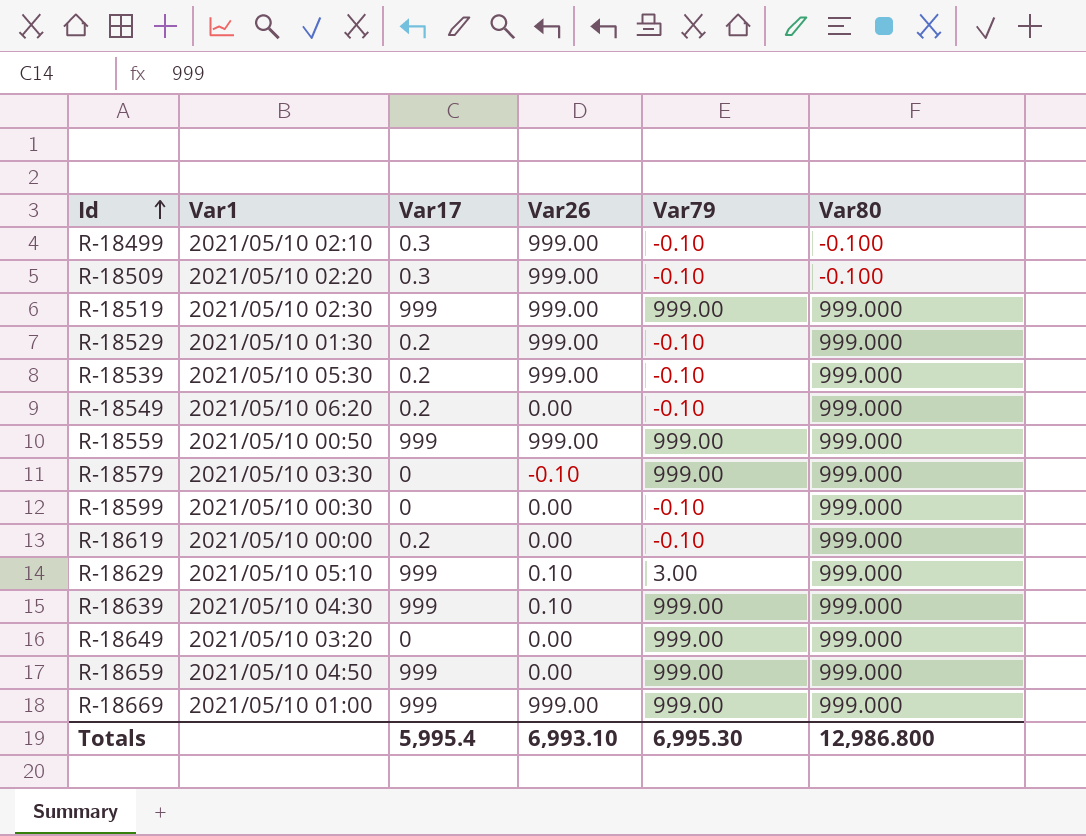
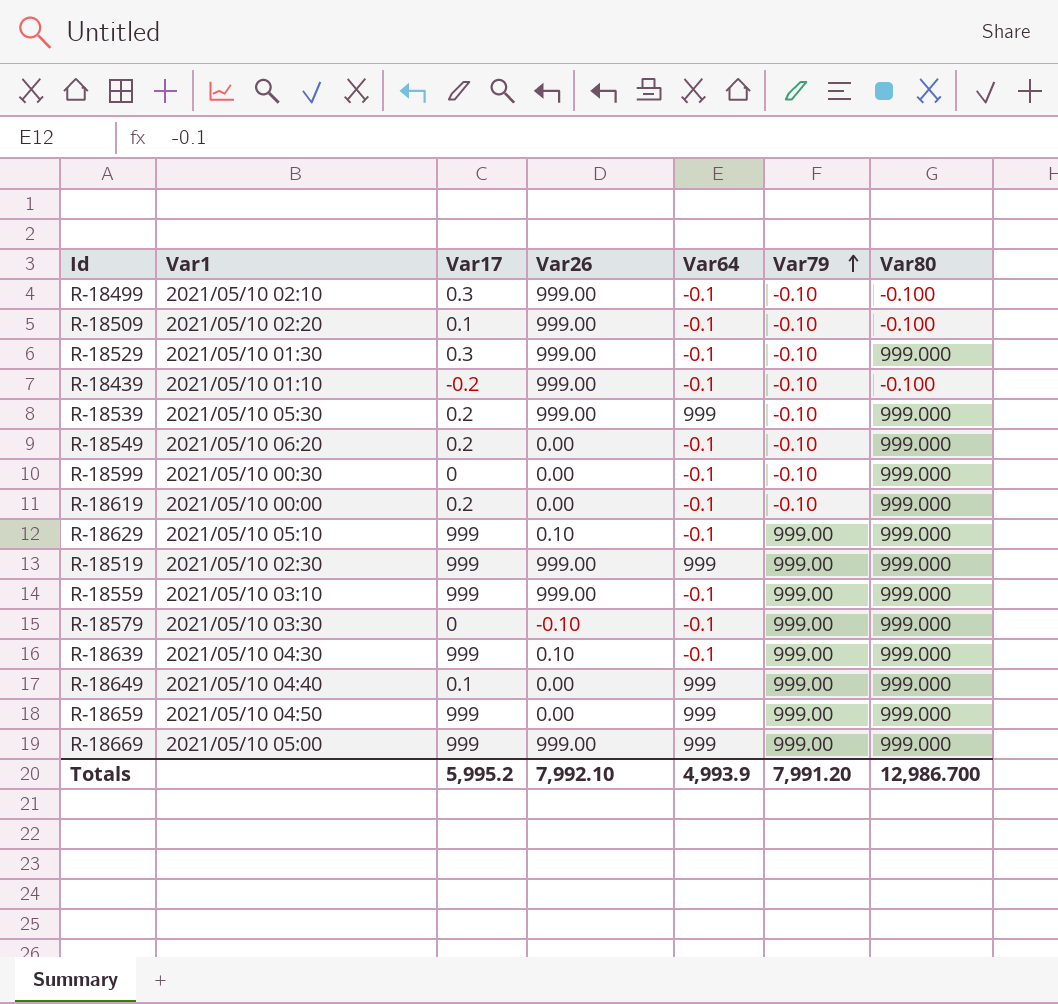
row order: Id ascending -> Var79 ascending
column Var64 | position: none -> 5
R-18509 | Var17: 0.3 -> 0.1
R-18529 | Var17: 0.2 -> 0.3
row R-18439: none -> 2021/05/10 01:10 | -0.2 | 999.00 | -0.1 | -0.10 | -0.100
R-18629 | Var79: 3.00 -> 999.00
R-18559 | Var1: 2021/05/10 00:50 -> 2021/05/10 03:10
R-18649 | Var1: 2021/05/10 03:20 -> 2021/05/10 04:40
R-18649 | Var17: 0 -> 0.1
R-18669 | Var1: 2021/05/10 01:00 -> 2021/05/10 05:00
Totals | Var17: 5,995.4 -> 5,995.2
Totals | Var26: 6,993.10 -> 7,992.10
Totals | Var79: 6,995.30 -> 7,991.20
Totals | Var80: 12,986.800 -> 12,986.700

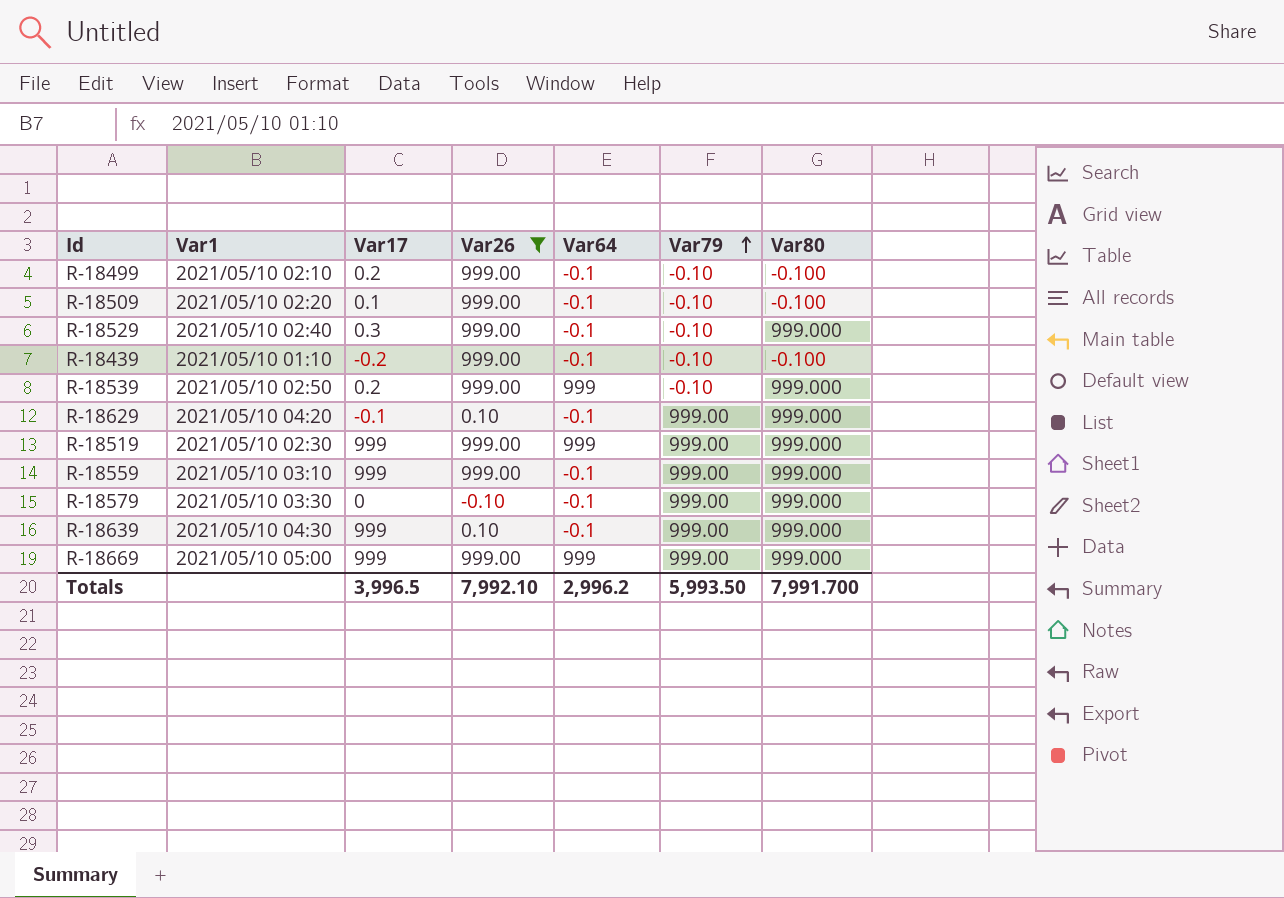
filter: none -> Var26 != 0.00
R-18499 | Var17: 0.3 -> 0.2
R-18529 | Var1: 2021/05/10 01:30 -> 2021/05/10 02:40
R-18539 | Var1: 2021/05/10 05:30 -> 2021/05/10 02:50
R-18629 | Var1: 2021/05/10 05:10 -> 2021/05/10 04:20
R-18629 | Var17: 999 -> -0.1
Totals | Var17: 5,995.2 -> 3,996.5
Totals | Var64: 4,993.9 -> 2,996.2
Totals | Var79: 7,991.20 -> 5,993.50
Totals | Var80: 12,986.700 -> 7,991.700

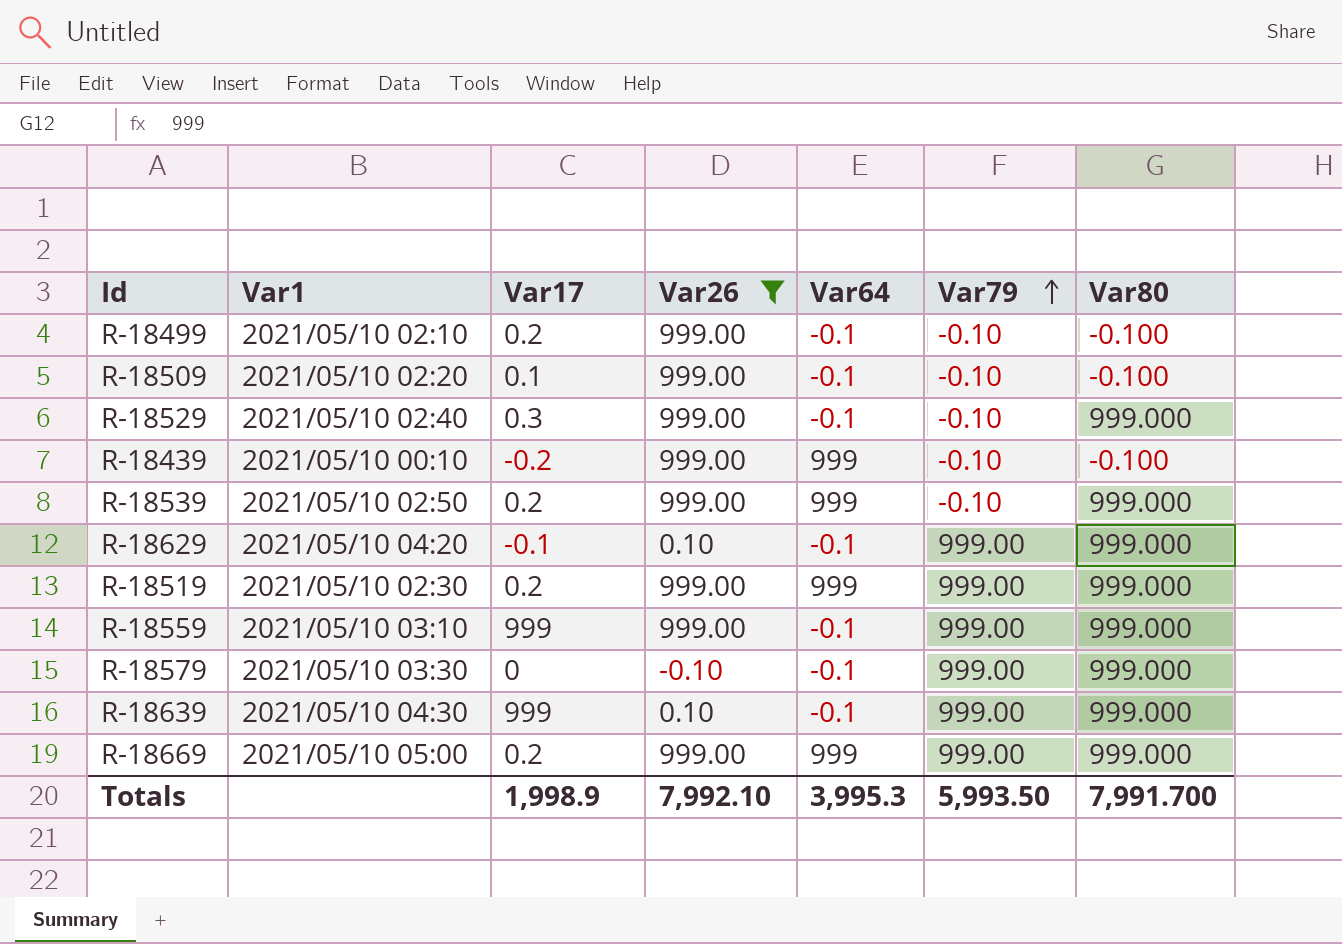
R-18439 | Var1: 2021/05/10 01:10 -> 2021/05/10 00:10
R-18439 | Var64: -0.1 -> 999
R-18519 | Var17: 999 -> 0.2
R-18669 | Var17: 999 -> 0.2
Totals | Var17: 3,996.5 -> 1,998.9
Totals | Var64: 2,996.2 -> 3,995.3

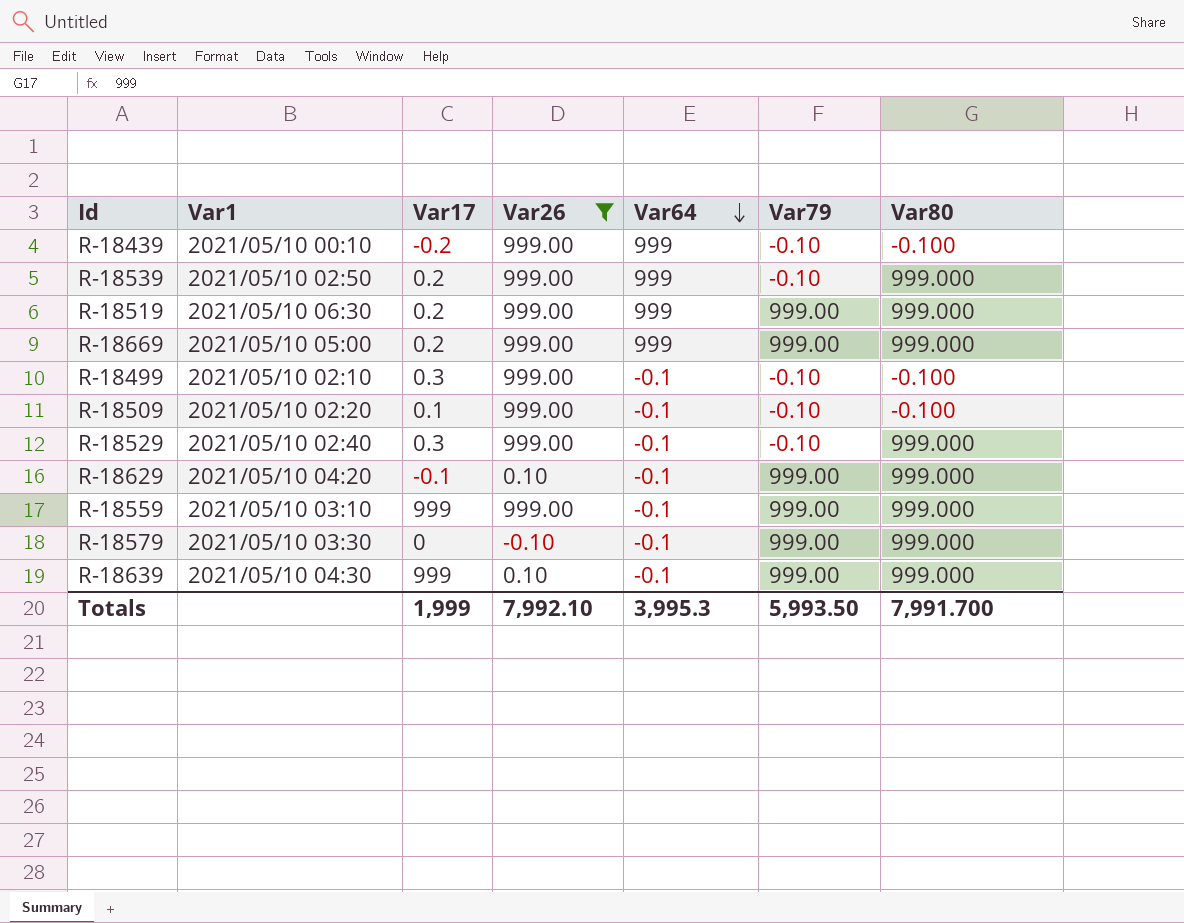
row order: Var79 ascending -> Var64 descending
R-18519 | Var1: 2021/05/10 02:30 -> 2021/05/10 06:30
R-18499 | Var17: 0.2 -> 0.3
Totals | Var17: 1,998.9 -> 1,999

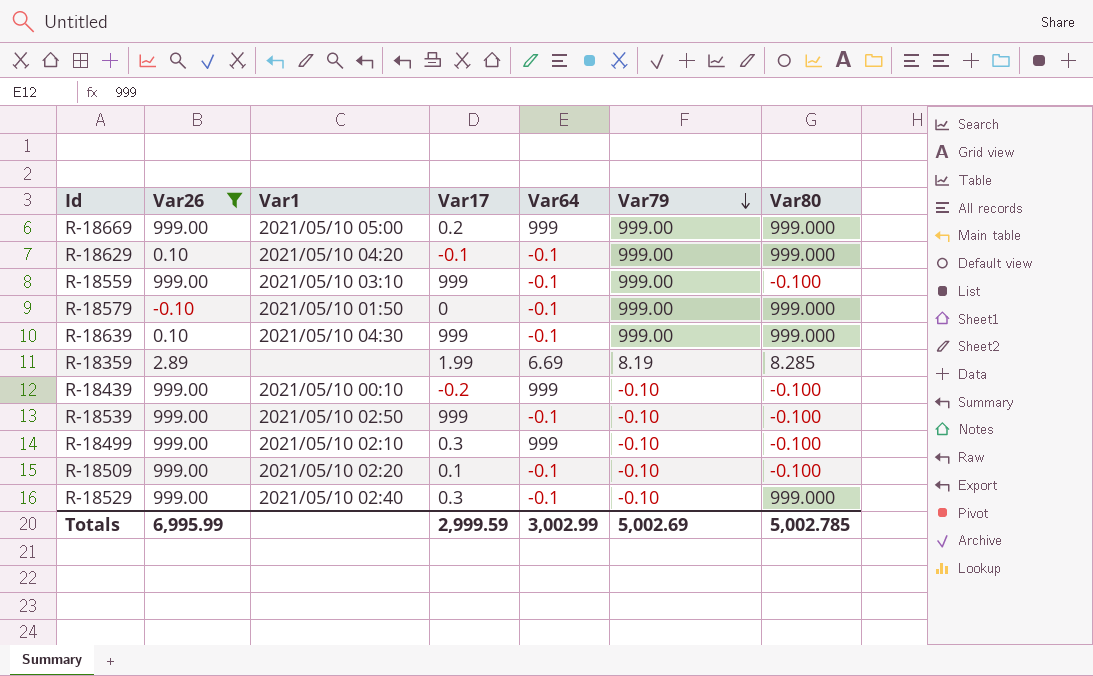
row order: Var64 descending -> Var79 descending
column Var26 | position: 4 -> 2
row R-18519: 2021/05/10 06:30 | 0.2 | 999.00 | 999 | 999.00 | 999.000 -> none
R-18559 | Var80: 999.000 -> -0.100
R-18579 | Var1: 2021/05/10 03:30 -> 2021/05/10 01:50
row R-18359: none -> 2.89 | none | 1.99 | 6.69 | 8.19 | 8.285
R-18539 | Var17: 0.2 -> 999
R-18539 | Var64: 999 -> -0.1
R-18539 | Var80: 999.000 -> -0.100
R-18499 | Var64: -0.1 -> 999
Totals | Var26: 7,992.10 -> 6,995.99
Totals | Var17: 1,999 -> 2,999.59
Totals | Var64: 3,995.3 -> 3,002.99
Totals | Var79: 5,993.50 -> 5,002.69
Totals | Var80: 7,991.700 -> 5,002.785

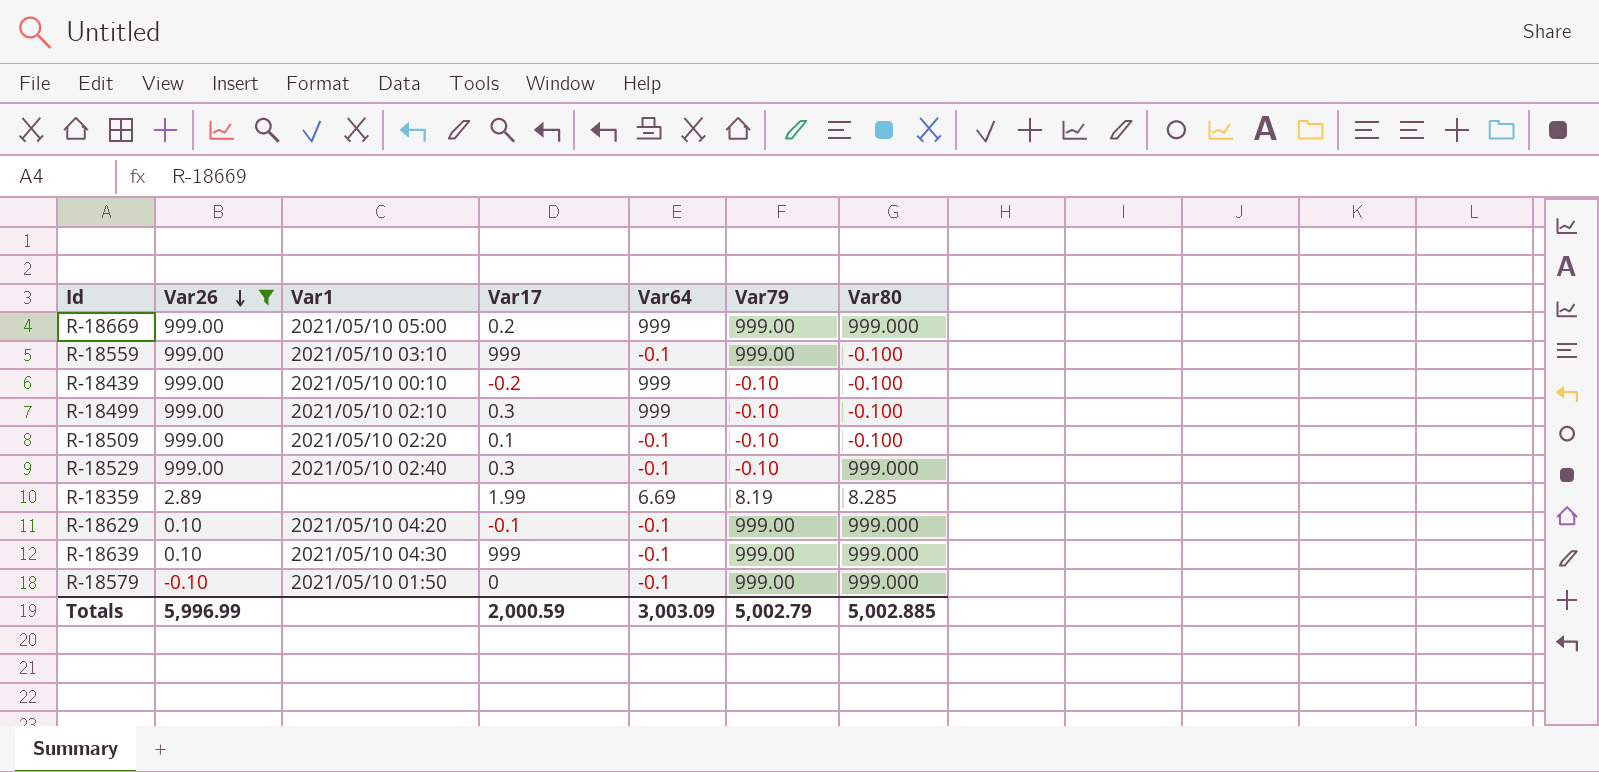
row order: Var79 descending -> Var26 descending
row R-18539: 999.00 | 2021/05/10 02:50 | 999 | -0.1 | -0.10 | -0.100 -> none
Totals | Var26: 6,995.99 -> 5,996.99
Totals | Var17: 2,999.59 -> 2,000.59
Totals | Var64: 3,002.99 -> 3,003.09
Totals | Var79: 5,002.69 -> 5,002.79
Totals | Var80: 5,002.785 -> 5,002.885

